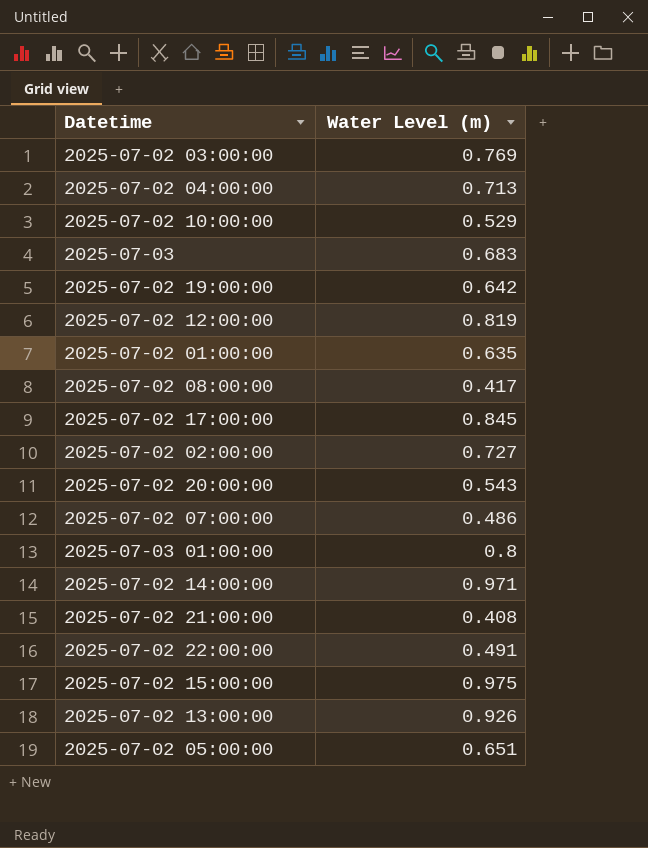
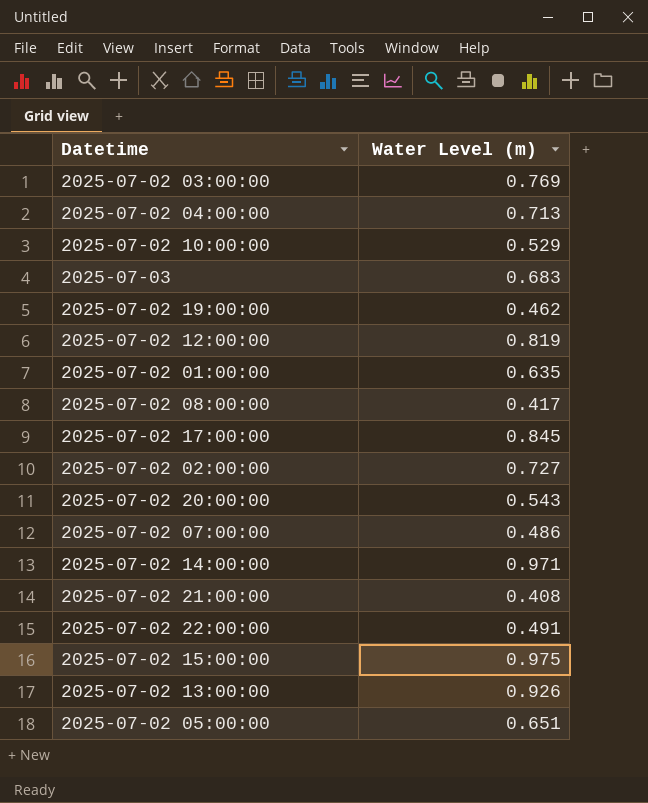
row 2025-07-03 01:00:00: 0.8 -> none
2025-07-02 19:00:00 | Water Level (m): 0.642 -> 0.462

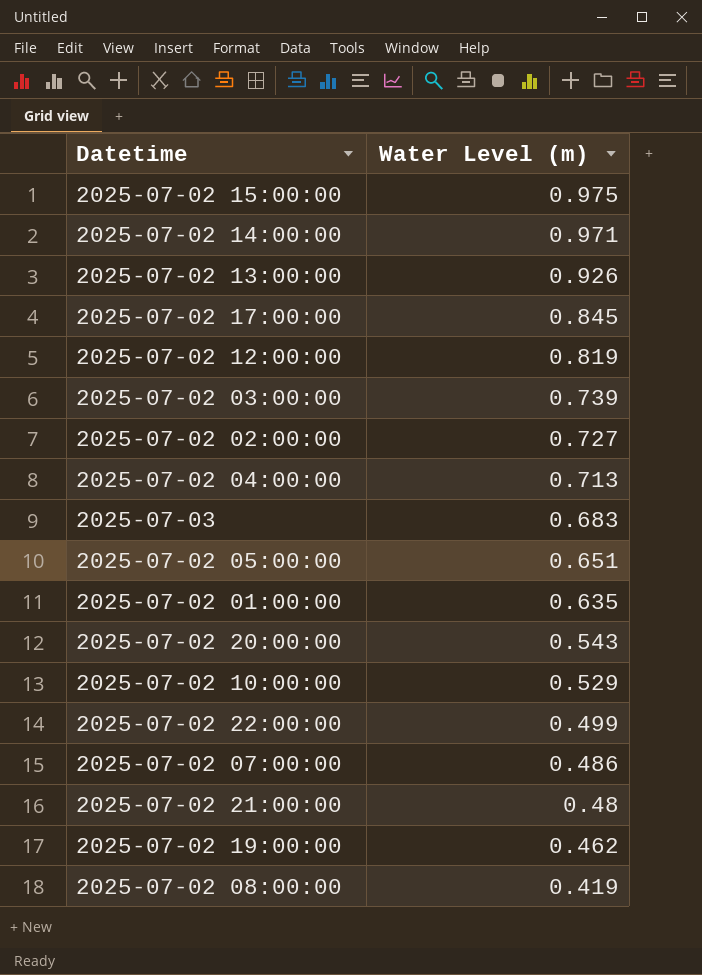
row order: none -> Water Level (m) descending
2025-07-02 03:00:00 | Water Level (m): 0.769 -> 0.739
2025-07-02 22:00:00 | Water Level (m): 0.491 -> 0.499
2025-07-02 21:00:00 | Water Level (m): 0.408 -> 0.48
2025-07-02 08:00:00 | Water Level (m): 0.417 -> 0.419

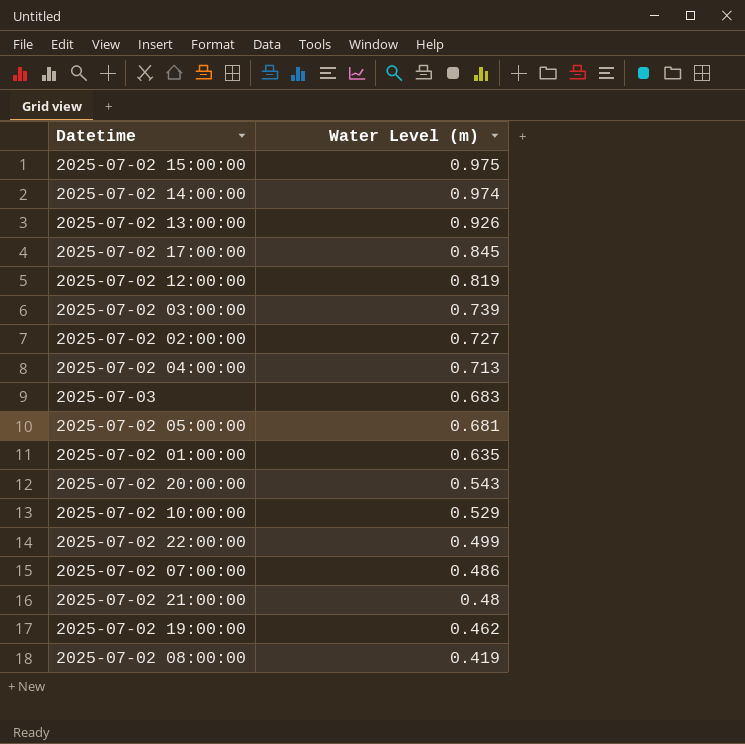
2025-07-02 14:00:00 | Water Level (m): 0.971 -> 0.974
2025-07-02 05:00:00 | Water Level (m): 0.651 -> 0.681

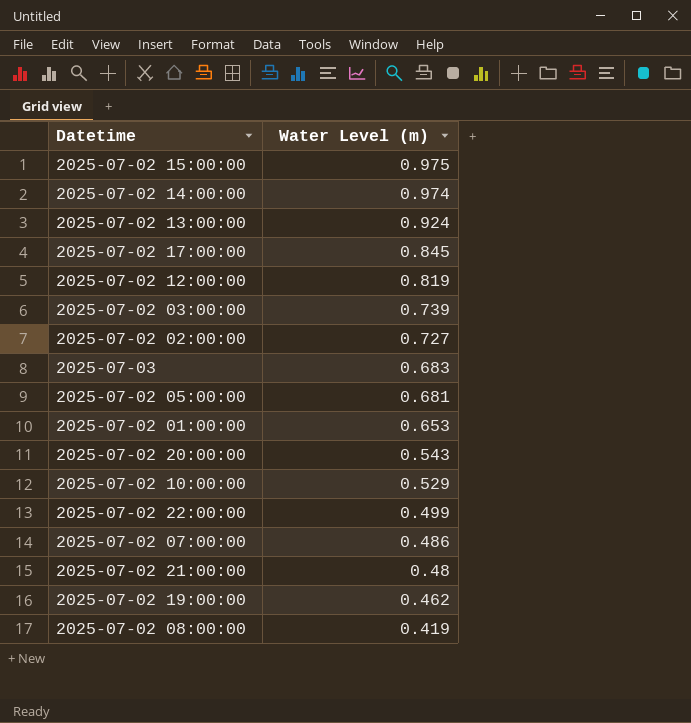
row 2025-07-02 04:00:00: 0.713 -> none
2025-07-02 13:00:00 | Water Level (m): 0.926 -> 0.924
2025-07-02 01:00:00 | Water Level (m): 0.635 -> 0.653

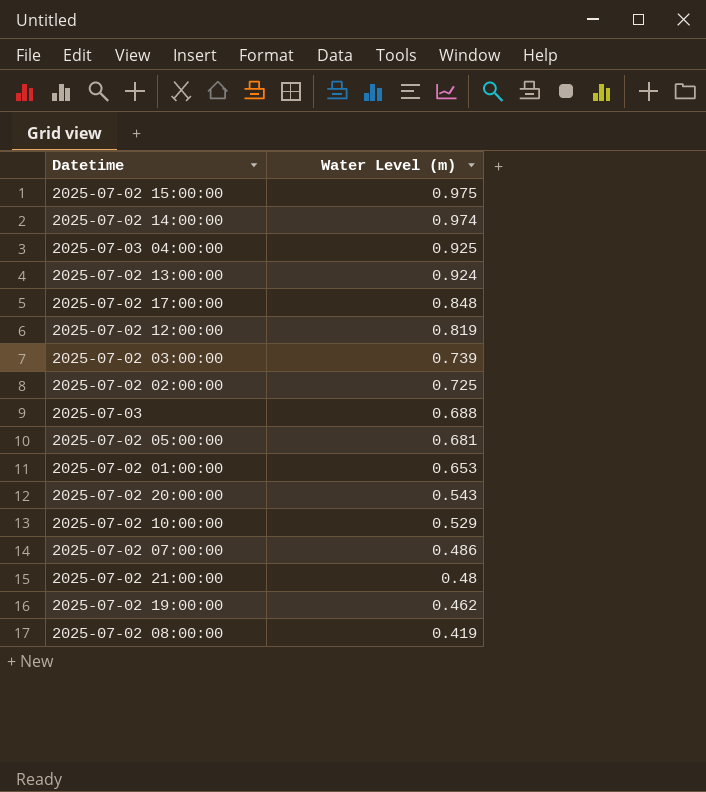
row 2025-07-02 22:00:00: 0.499 -> none
row 2025-07-03 04:00:00: none -> 0.925
2025-07-02 17:00:00 | Water Level (m): 0.845 -> 0.848
2025-07-02 02:00:00 | Water Level (m): 0.727 -> 0.725
2025-07-03 | Water Level (m): 0.683 -> 0.688

